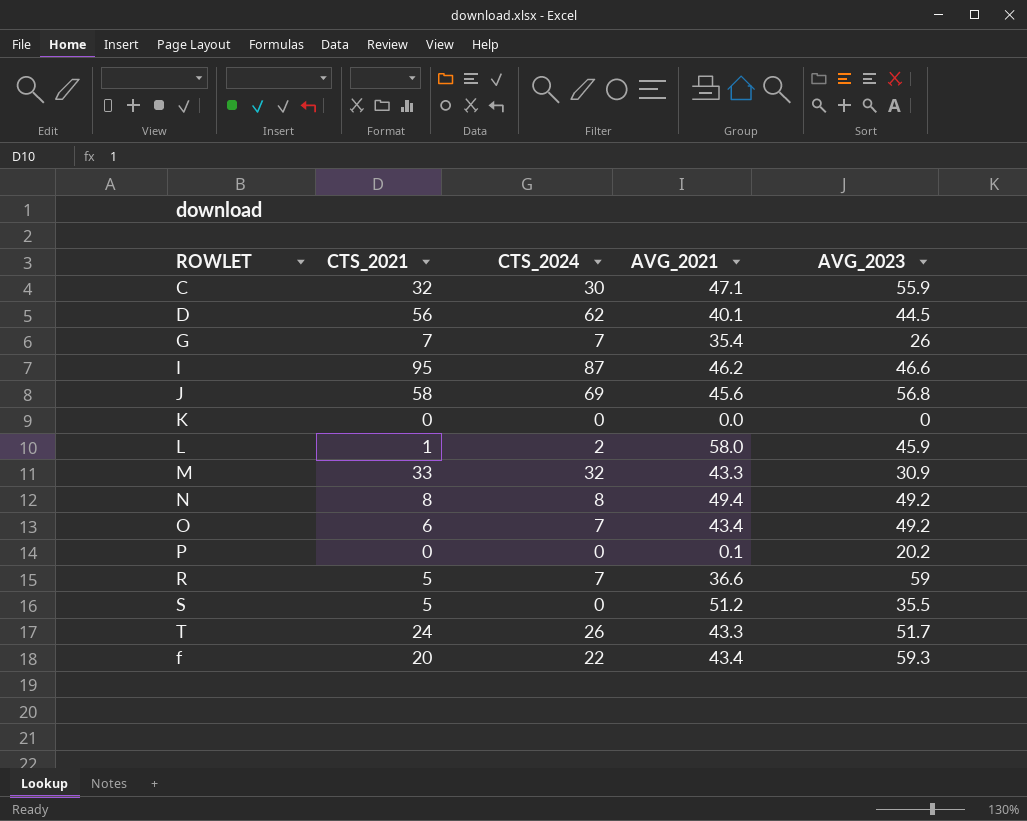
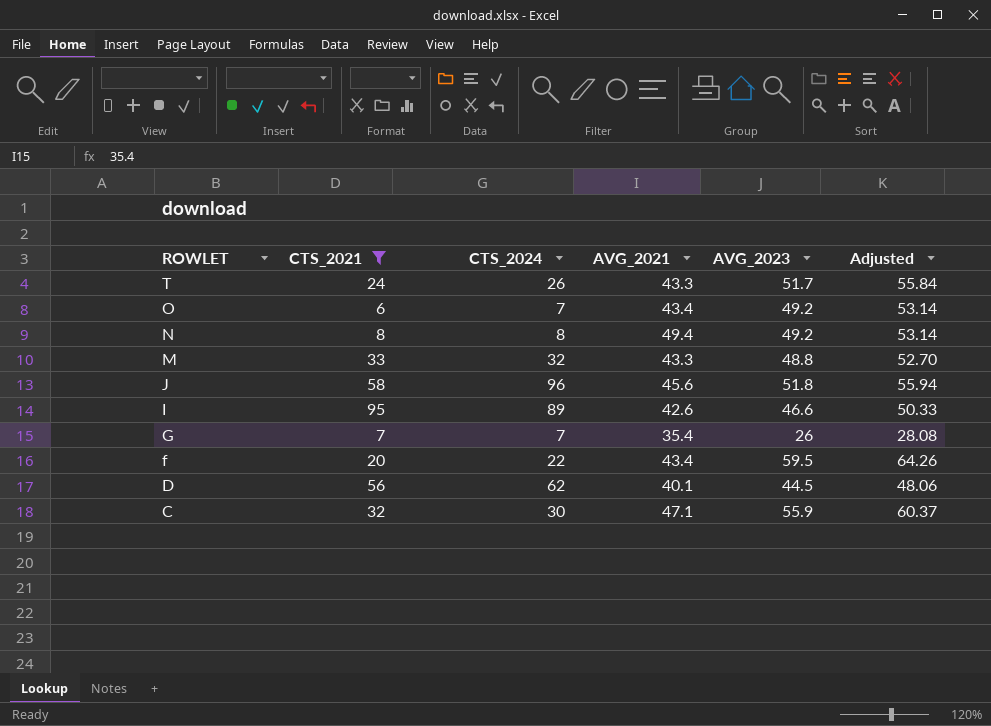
filter: none -> CTS_2021 >= 6
row order: none -> ROWLET descending
column Adjusted | formula: none -> [AVG_2023] * 1.08
M | AVG_2023: 30.9 -> 48.8
J | CTS_2024: 69 -> 96
J | AVG_2023: 56.8 -> 51.8
I | CTS_2024: 87 -> 89
I | AVG_2021: 46.2 -> 42.6
f | AVG_2023: 59.3 -> 59.5

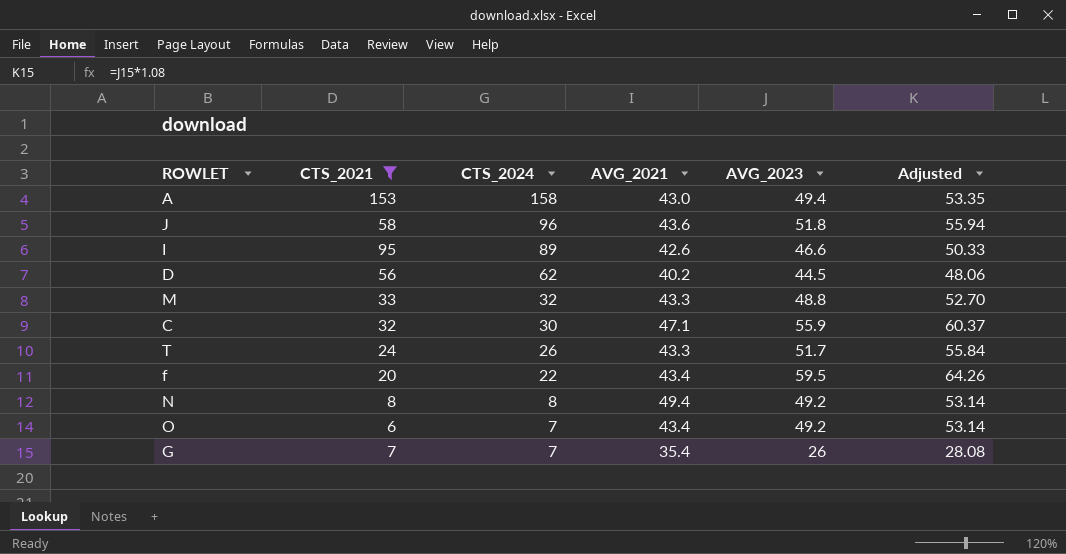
row order: ROWLET descending -> CTS_2024 descending
row A: none -> 153 | 158 | 43.0 | 49.4 | 53.35
J | AVG_2021: 45.6 -> 43.6
D | AVG_2021: 40.1 -> 40.2

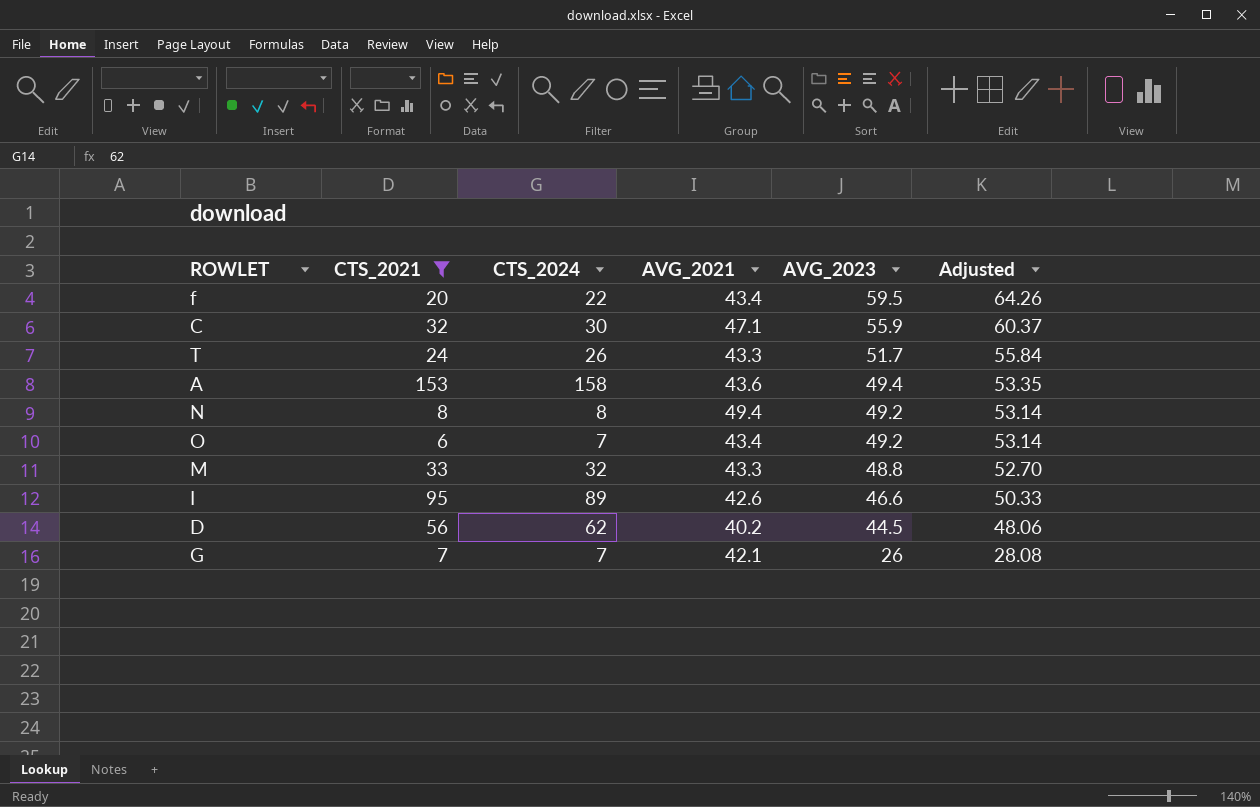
row order: CTS_2024 descending -> AVG_2023 descending
row J: 58 | 96 | 43.6 | 51.8 | 55.94 -> none
A | AVG_2021: 43.0 -> 43.6
G | AVG_2021: 35.4 -> 42.1

